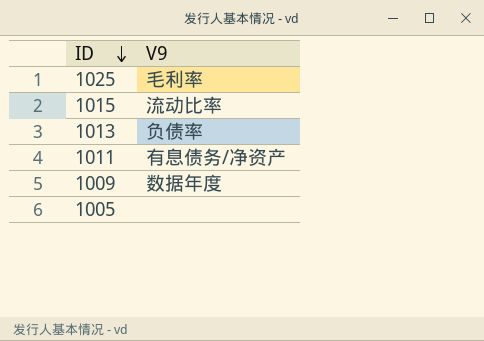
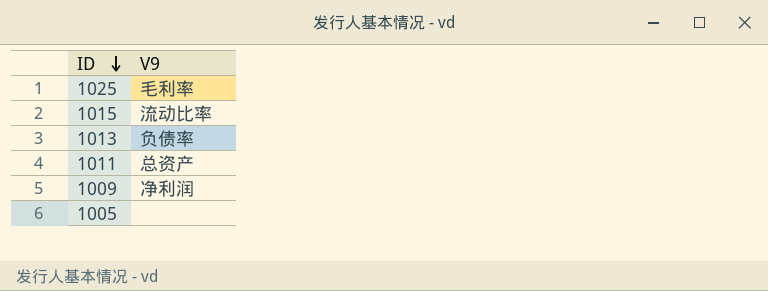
1011 | V9: 有息债务/净资产 -> 总资产
1009 | V9: 数据年度 -> 净利润

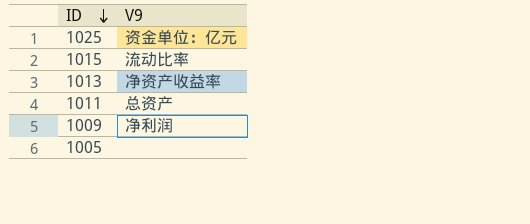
1025 | V9: 毛利率 -> 资金单位：亿元
1013 | V9: 负债率 -> 净资产收益率

